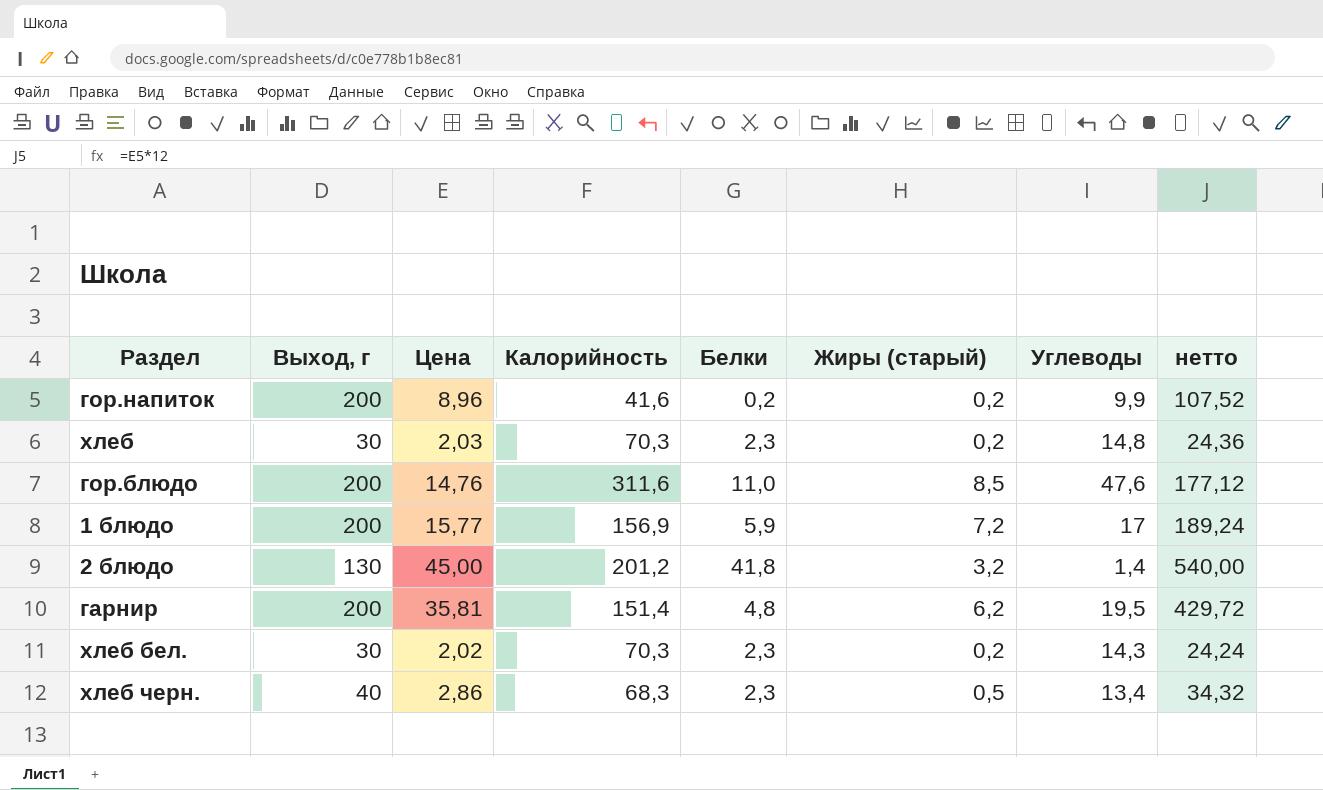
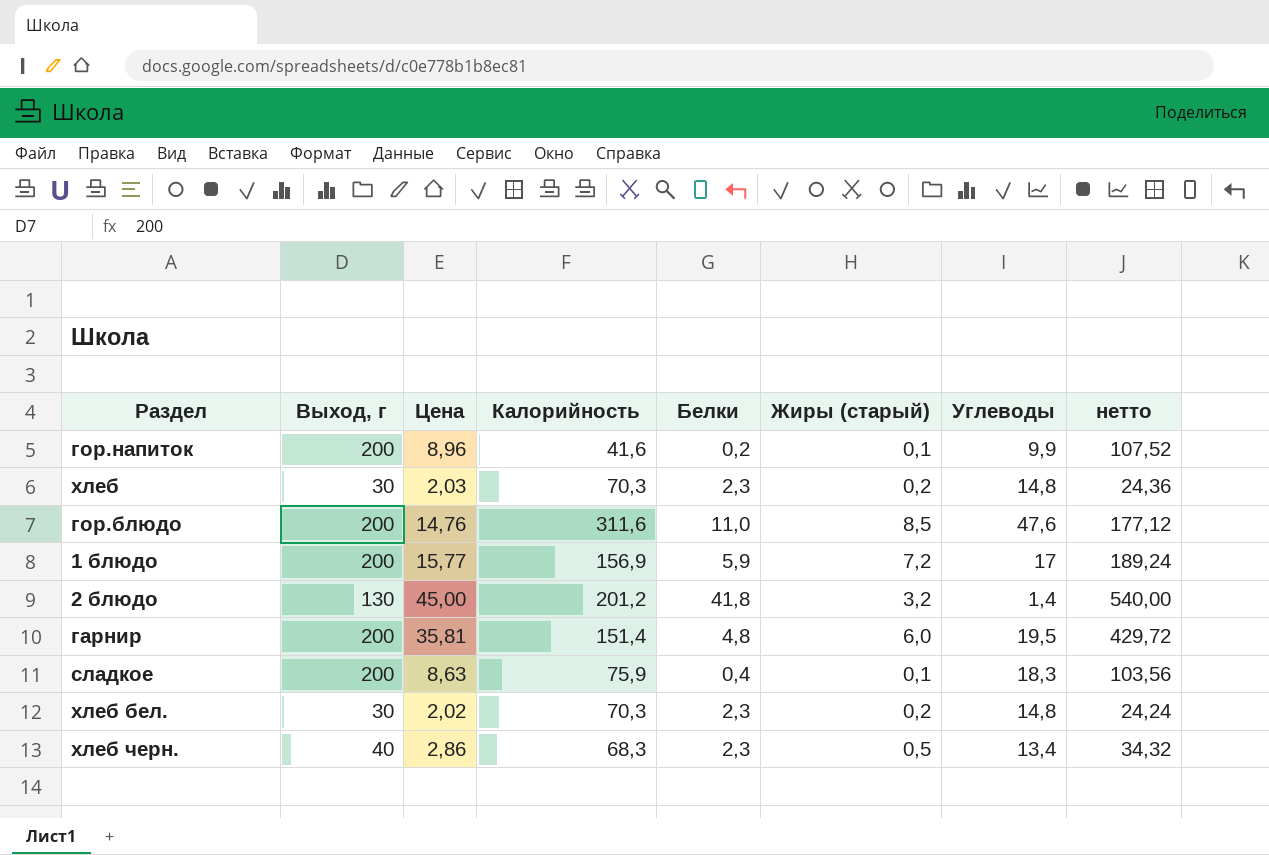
гор.напиток | Жиры (старый): 0,2 -> 0,1
гарнир | Жиры (старый): 6,2 -> 6,0
row сладкое: none -> 200 | 8,63 | 75,9 | 0,4 | 0,1 | 18,3 | 103,56
хлеб бел. | Углеводы: 14,3 -> 14,8

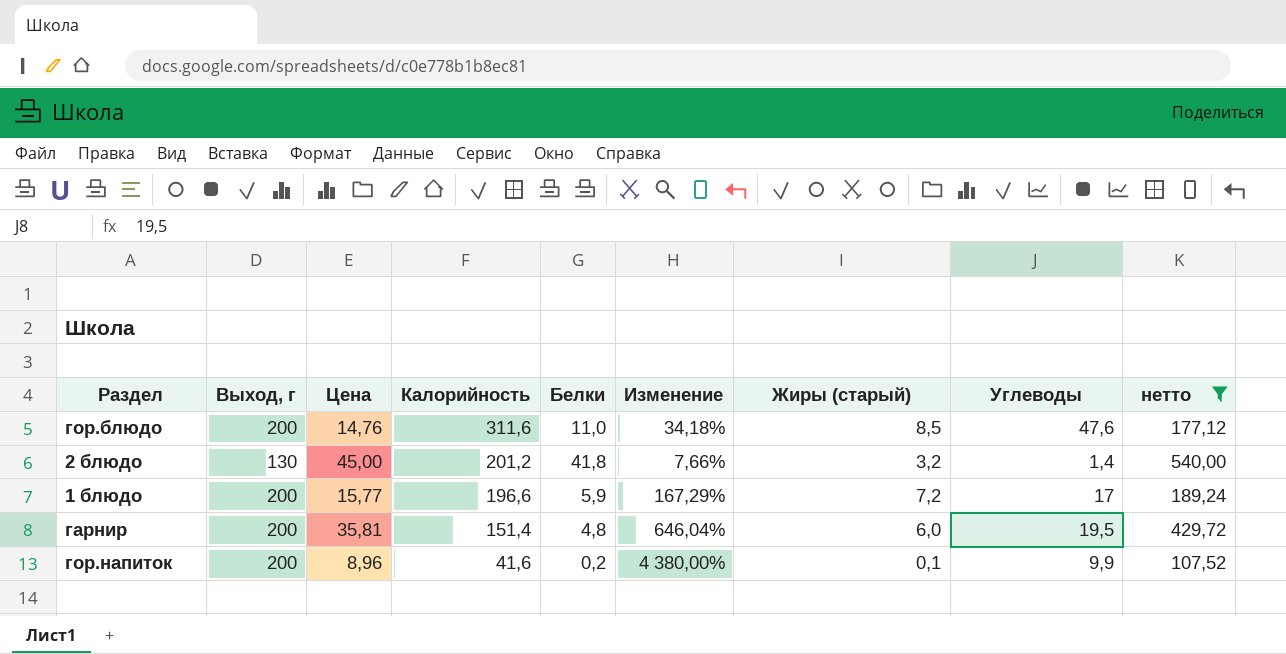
filter: none -> нетто >= 107,52
row order: none -> Калорийность descending
column Изменение | formula: none -> ([Цена] - [Белки]) / [Белки]
1 блюдо | Калорийность: 156,9 -> 196,6

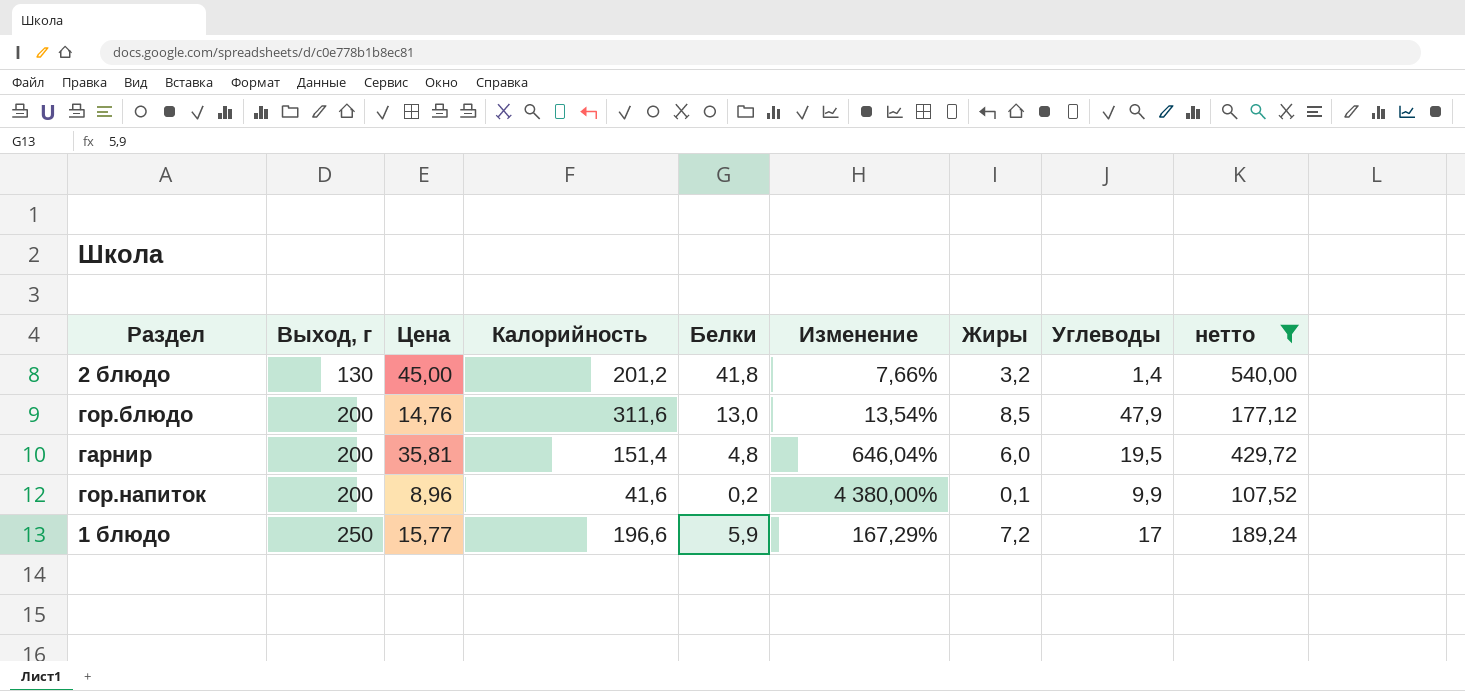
row order: Калорийность descending -> Выход, г ascending
column name: Жиры (старый) -> Жиры
гор.блюдо | Белки: 11,0 -> 13,0
гор.блюдо | Изменение: 34,18% -> 13,54%
гор.блюдо | Углеводы: 47,6 -> 47,9
1 блюдо | Выход, г: 200 -> 250

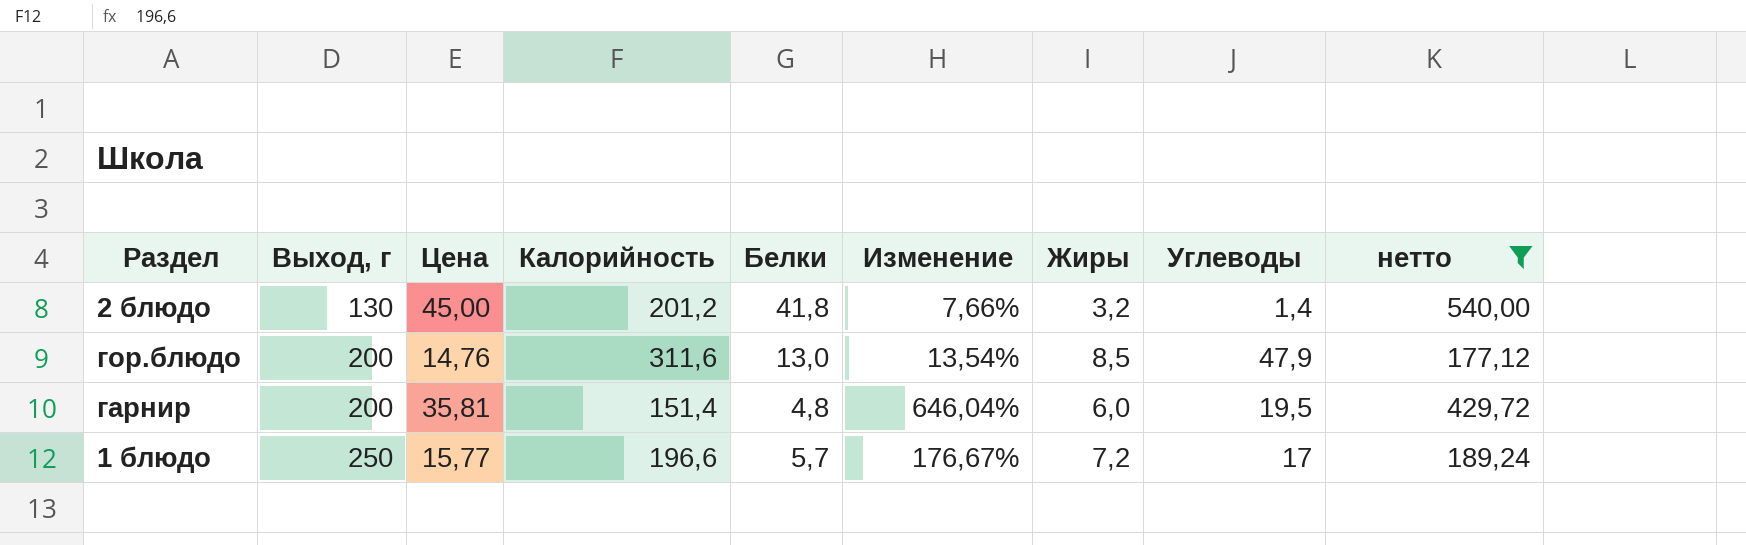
row гор.напиток: 200 | 8,96 | 41,6 | 0,2 | 4 380,00% | 0,1 | 9,9 | 107,52 -> none
1 блюдо | Белки: 5,9 -> 5,7
1 блюдо | Изменение: 167,29% -> 176,67%

